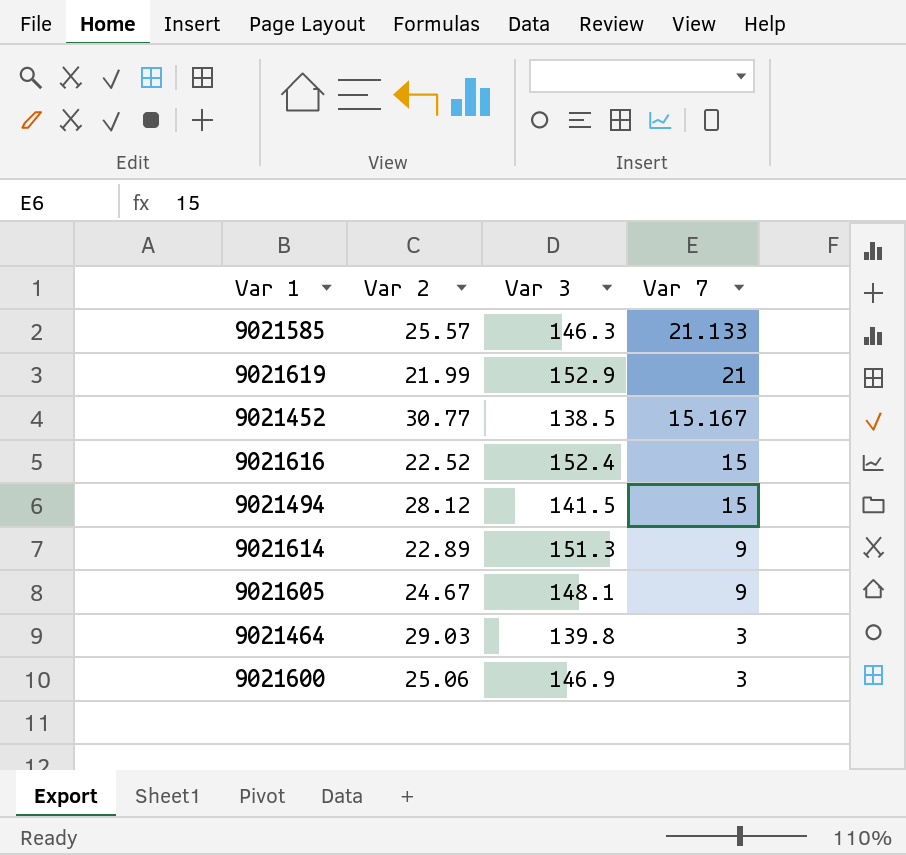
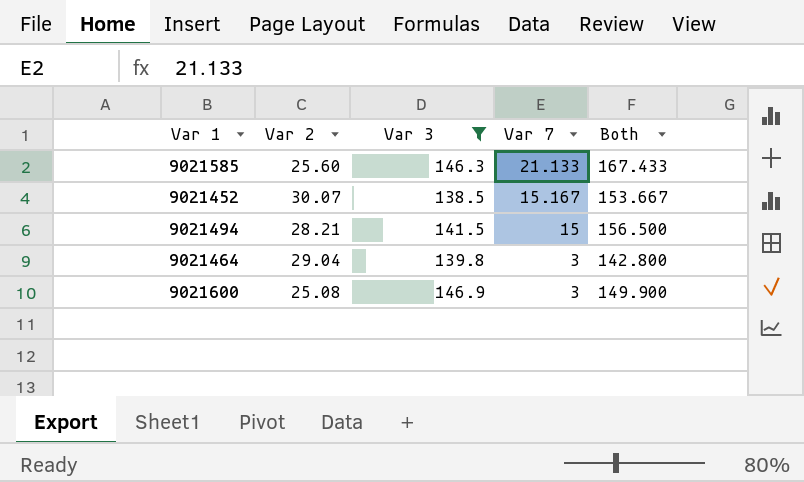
filter: none -> Var 3 <= 146.9
column Both | formula: none -> [Var 3] + [Var 7]
9021585 | Var 2: 25.57 -> 25.60
9021452 | Var 2: 30.77 -> 30.07
9021494 | Var 2: 28.12 -> 28.21
9021464 | Var 2: 29.03 -> 29.04
9021600 | Var 2: 25.06 -> 25.08

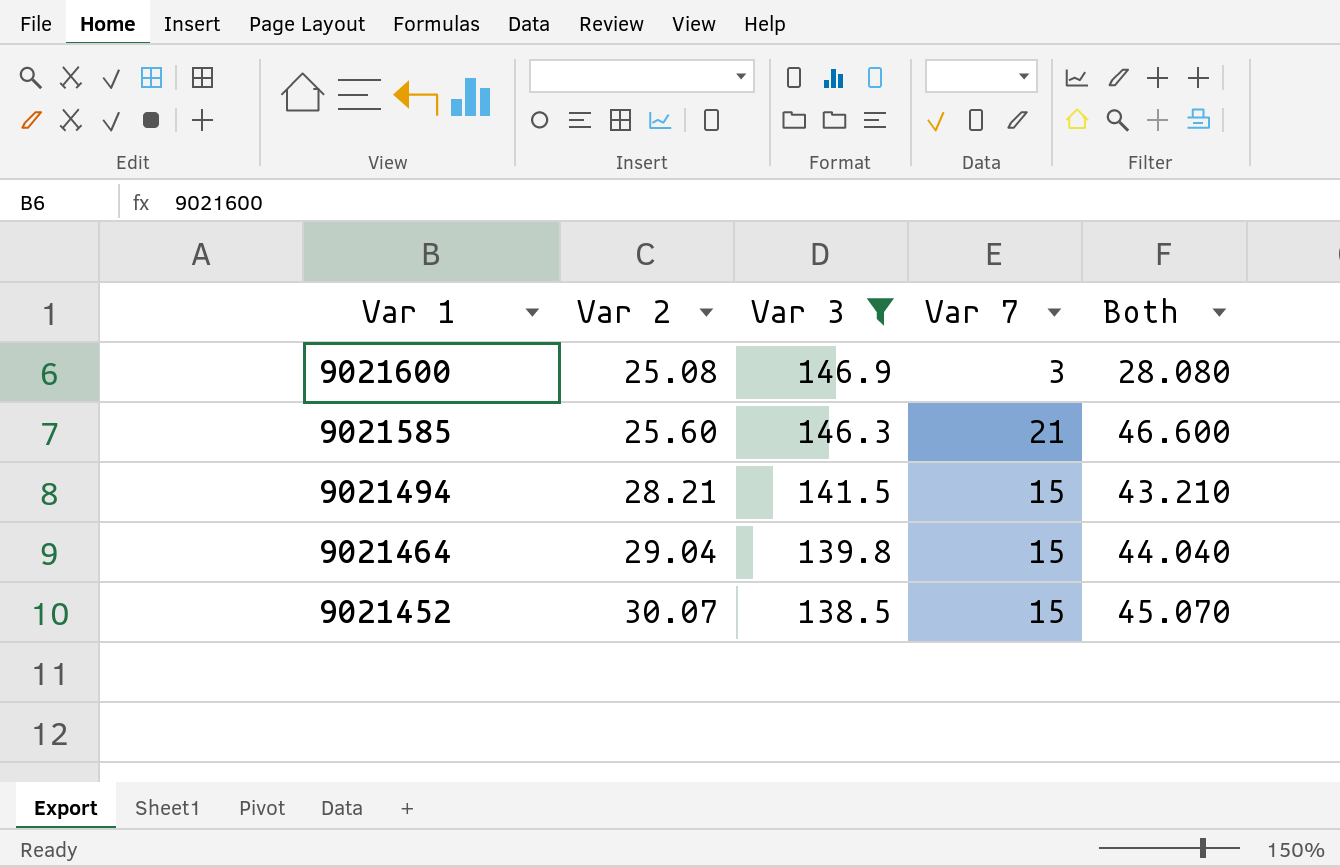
row order: Var 7 descending -> Var 1 descending
column Both | formula: [Var 3] + [Var 7] -> [Var 2] + [Var 7]
9021585 | Var 7: 21.133 -> 21
9021464 | Var 7: 3 -> 15
9021452 | Var 7: 15.167 -> 15

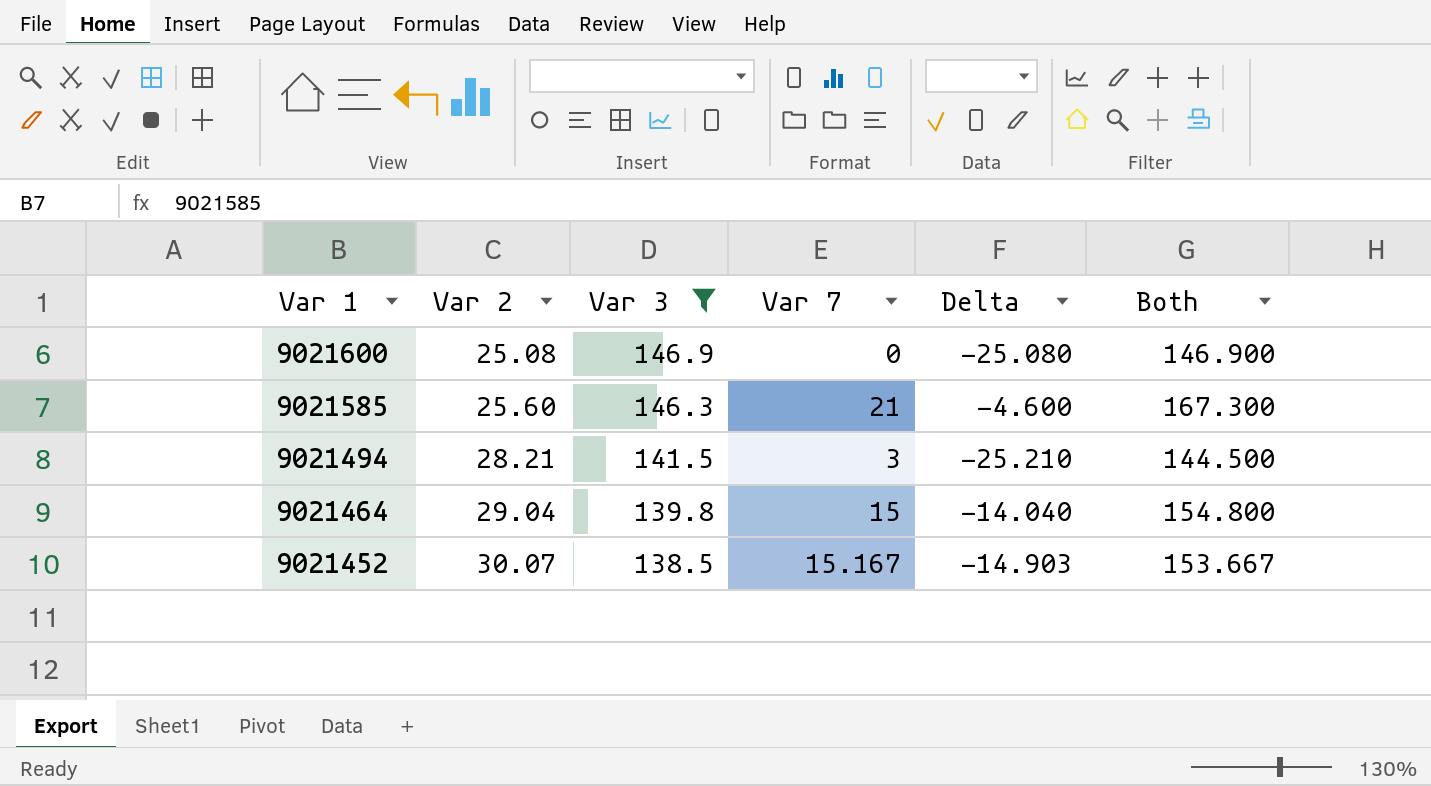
column Delta | formula: none -> [Var 7] - [Var 2]
column Both | formula: [Var 2] + [Var 7] -> [Var 3] + [Var 7]
9021600 | Var 7: 3 -> 0
9021494 | Var 7: 15 -> 3
9021452 | Var 7: 15 -> 15.167

